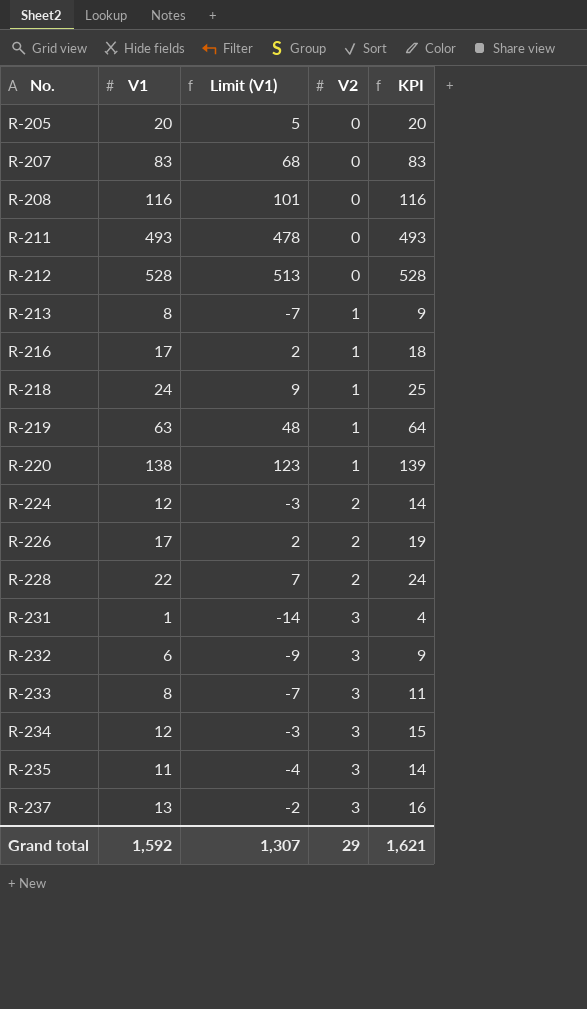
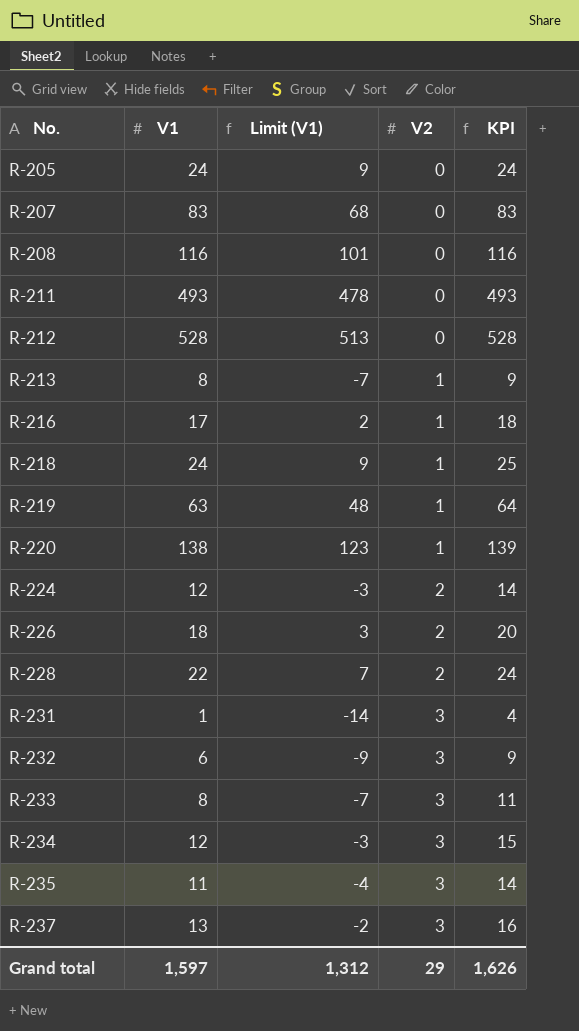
R-205 | V1: 20 -> 24
R-205 | Limit (V1): 5 -> 9
R-205 | KPI: 20 -> 24
R-226 | V1: 17 -> 18
R-226 | Limit (V1): 2 -> 3
R-226 | KPI: 19 -> 20
Grand total | V1: 1,592 -> 1,597
Grand total | Limit (V1): 1,307 -> 1,312
Grand total | KPI: 1,621 -> 1,626

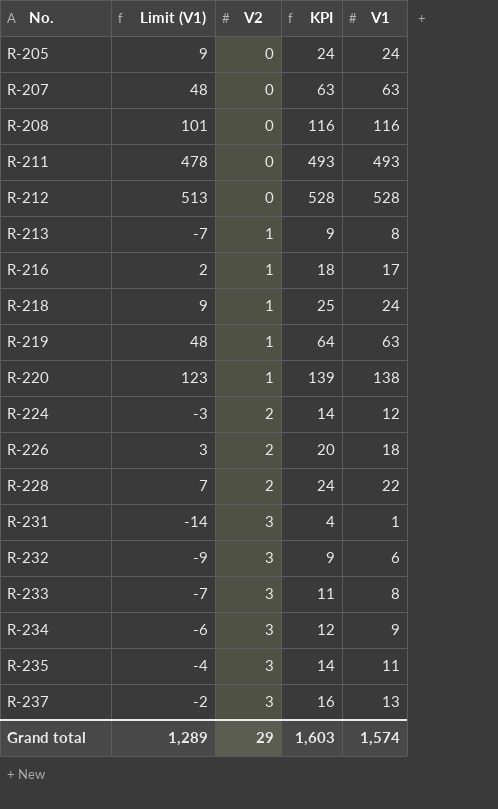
column V1 | position: 2 -> 5
R-207 | Limit (V1): 68 -> 48
R-207 | KPI: 83 -> 63
R-207 | V1: 83 -> 63
R-234 | Limit (V1): -3 -> -6
R-234 | KPI: 15 -> 12
R-234 | V1: 12 -> 9
Grand total | Limit (V1): 1,312 -> 1,289
Grand total | KPI: 1,626 -> 1,603
Grand total | V1: 1,597 -> 1,574

